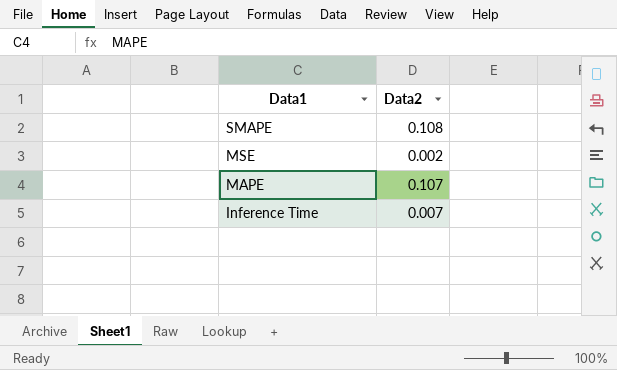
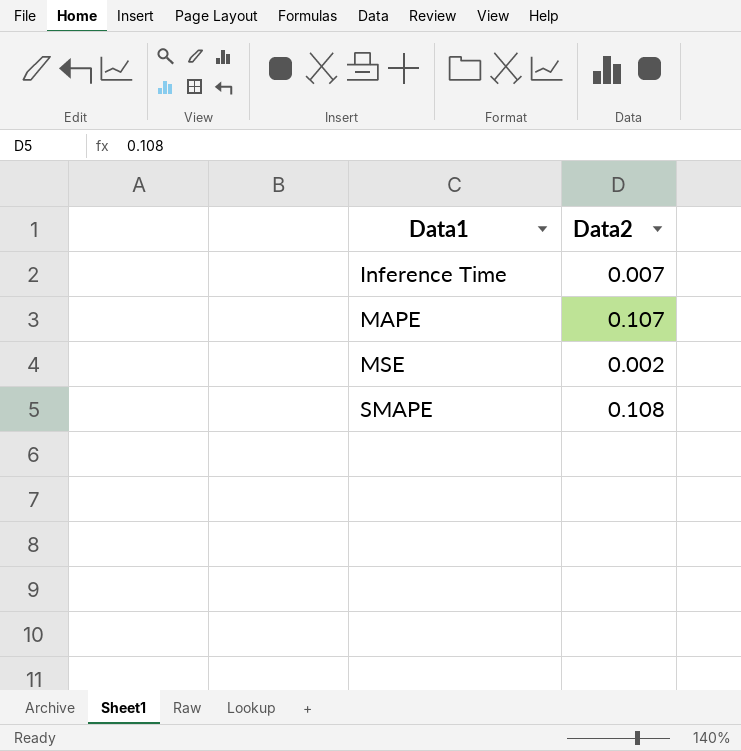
row order: Data1 descending -> Data1 ascending

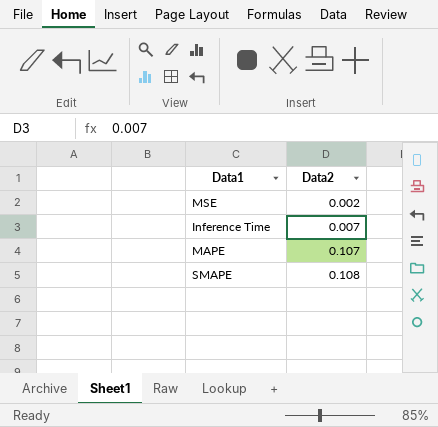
row order: Data1 ascending -> Data2 ascending

